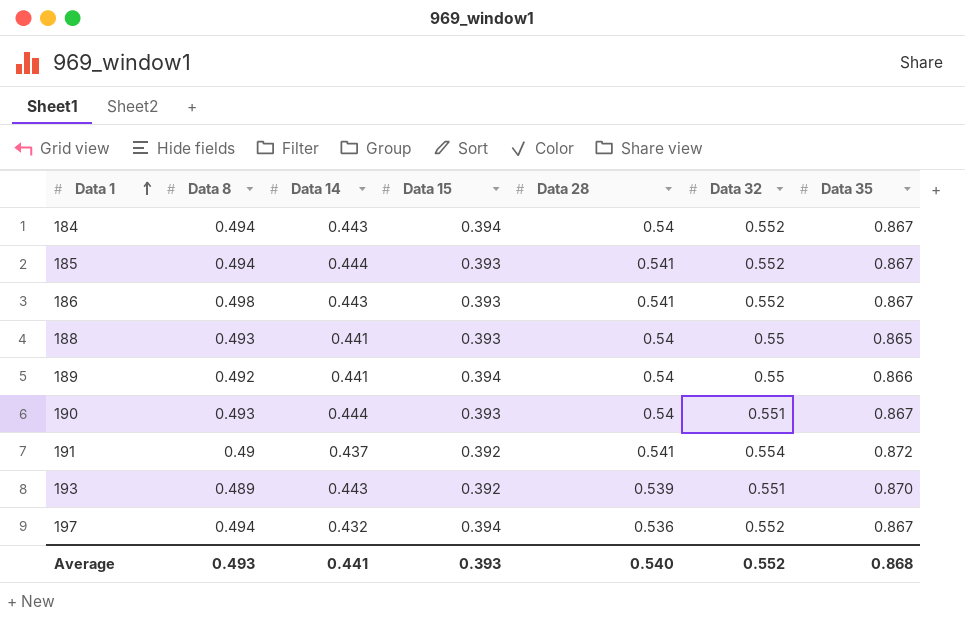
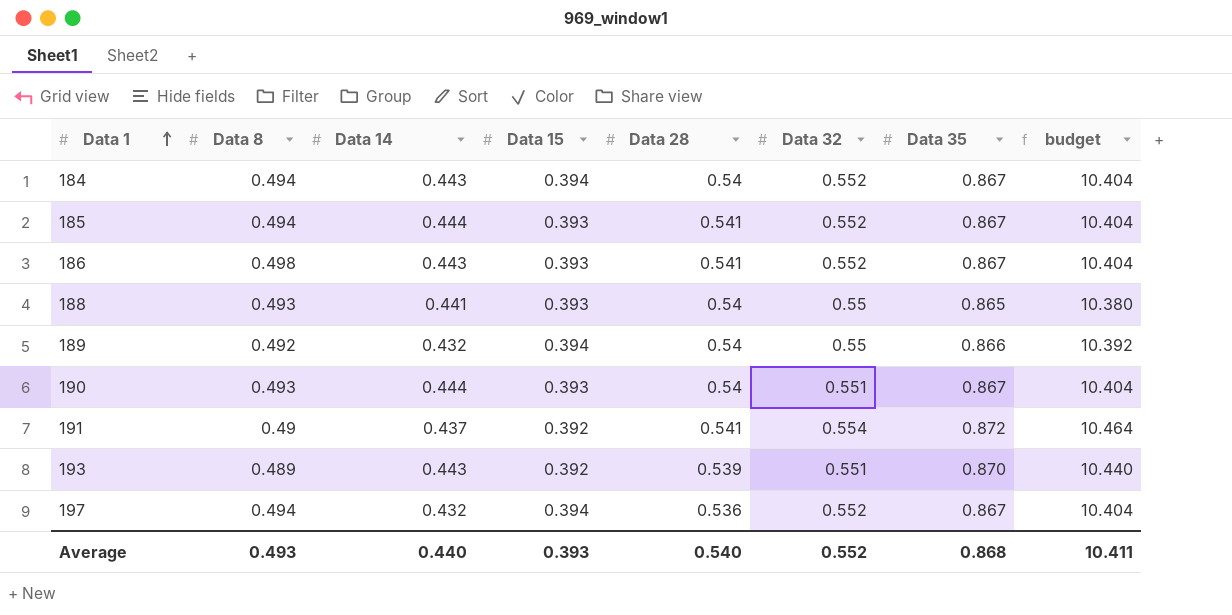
column budget | formula: none -> [Data 35] * 12
189 | Data 14: 0.441 -> 0.432
Average | Data 14: 0.441 -> 0.440

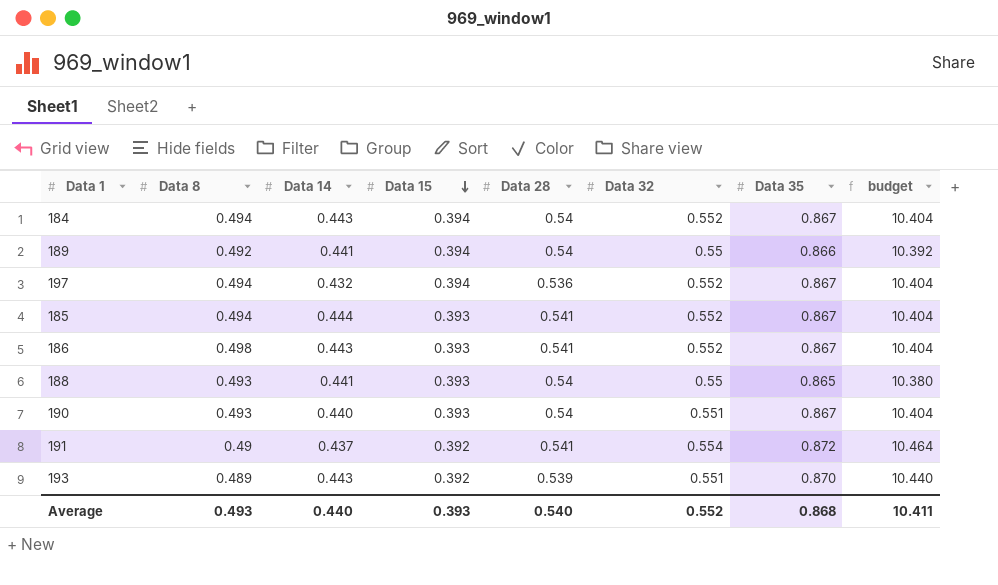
row order: Data 1 ascending -> Data 15 descending
189 | Data 14: 0.432 -> 0.441
190 | Data 14: 0.444 -> 0.440

